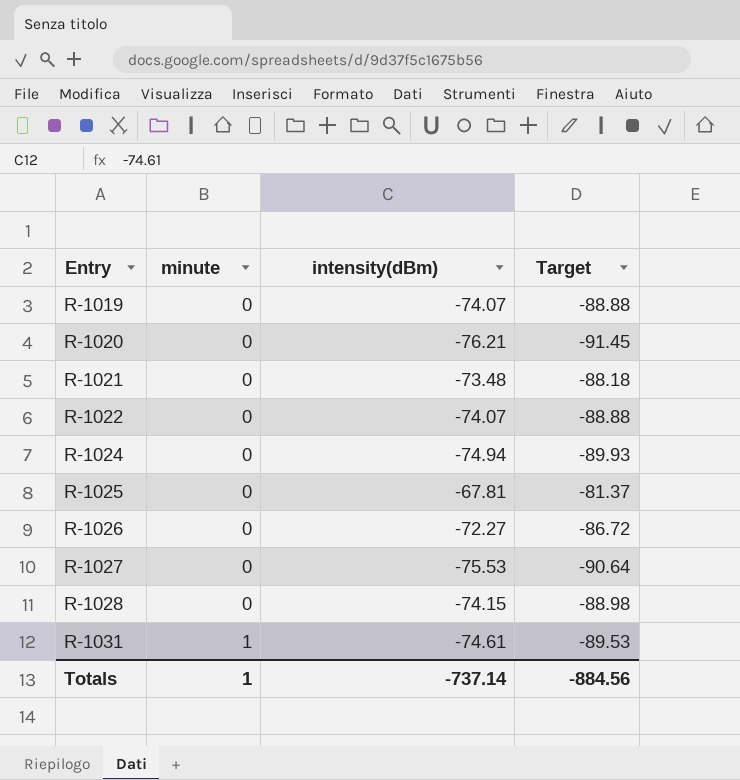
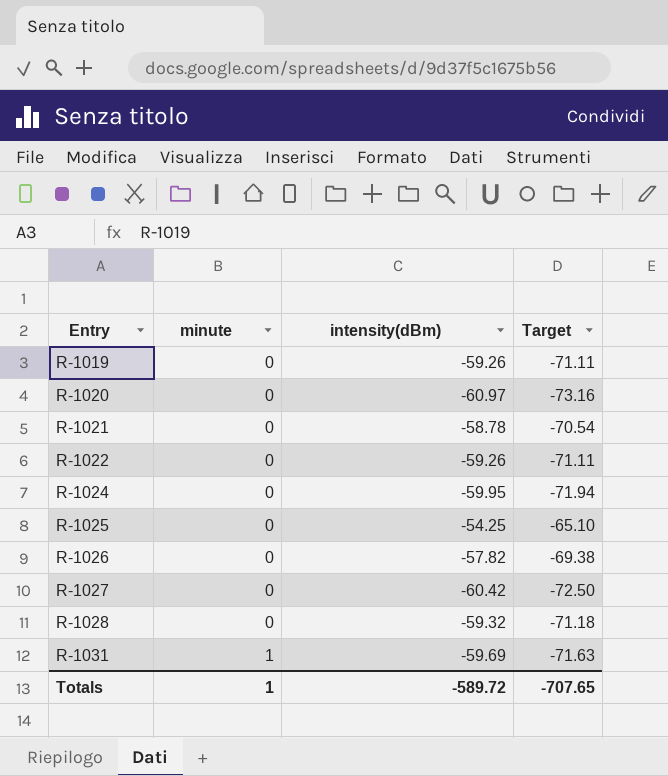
R-1019 | intensity(dBm): -74.07 -> -59.26
R-1019 | Target: -88.88 -> -71.11
R-1020 | intensity(dBm): -76.21 -> -60.97
R-1020 | Target: -91.45 -> -73.16
R-1021 | intensity(dBm): -73.48 -> -58.78
R-1021 | Target: -88.18 -> -70.54
R-1022 | intensity(dBm): -74.07 -> -59.26
R-1022 | Target: -88.88 -> -71.11
R-1024 | intensity(dBm): -74.94 -> -59.95
R-1024 | Target: -89.93 -> -71.94
R-1025 | intensity(dBm): -67.81 -> -54.25
R-1025 | Target: -81.37 -> -65.10
R-1026 | intensity(dBm): -72.27 -> -57.82
R-1026 | Target: -86.72 -> -69.38
R-1027 | intensity(dBm): -75.53 -> -60.42
R-1027 | Target: -90.64 -> -72.50
R-1028 | intensity(dBm): -74.15 -> -59.32
R-1028 | Target: -88.98 -> -71.18
R-1031 | intensity(dBm): -74.61 -> -59.69
R-1031 | Target: -89.53 -> -71.63
Totals | intensity(dBm): -737.14 -> -589.72
Totals | Target: -884.56 -> -707.65

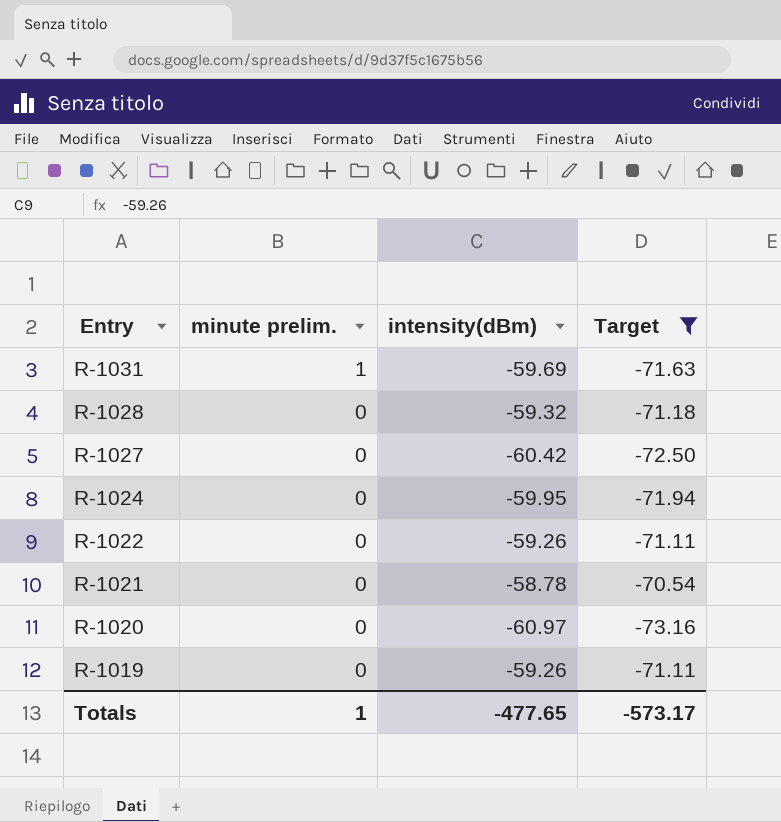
filter: none -> Target <= -70.54
row order: Entry ascending -> Entry descending
column name: minute -> minute prelim.
Totals | intensity(dBm): -589.72 -> -477.65
Totals | Target: -707.65 -> -573.17

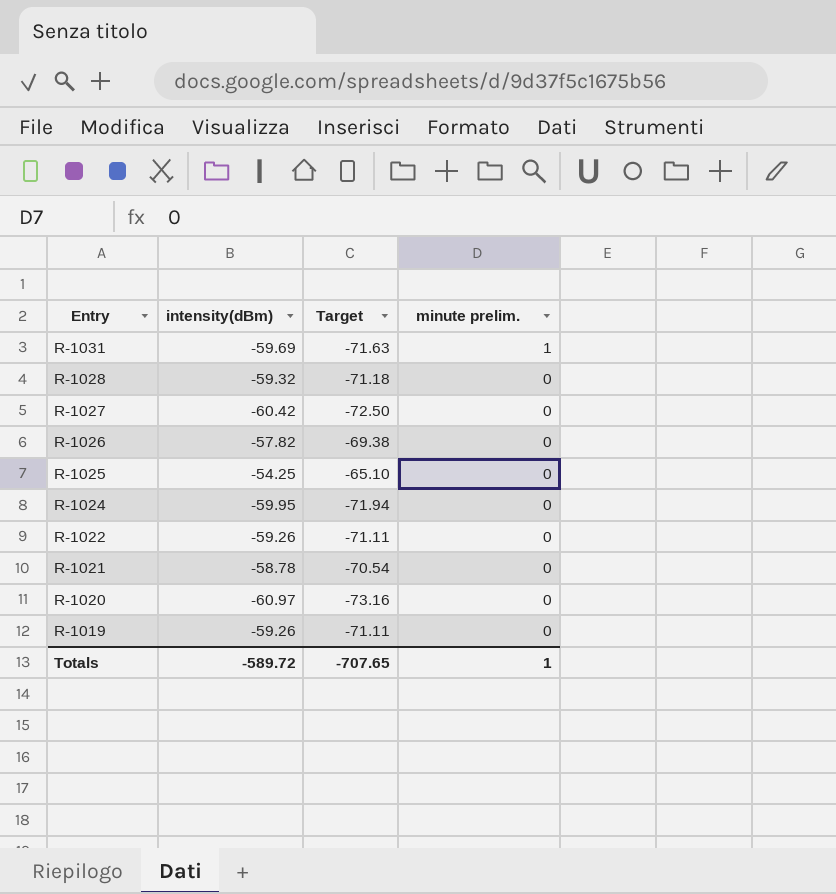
filter: Target <= -70.54 -> none
column minute prelim. | position: 2 -> 4
Totals | intensity(dBm): -477.65 -> -589.72
Totals | Target: -573.17 -> -707.65

